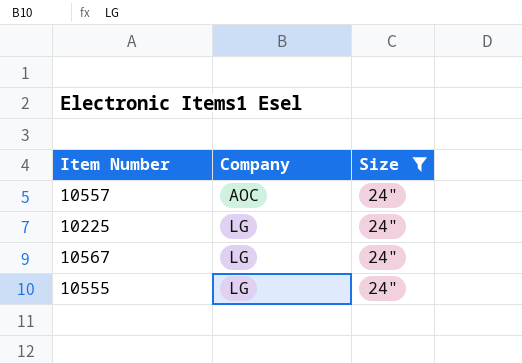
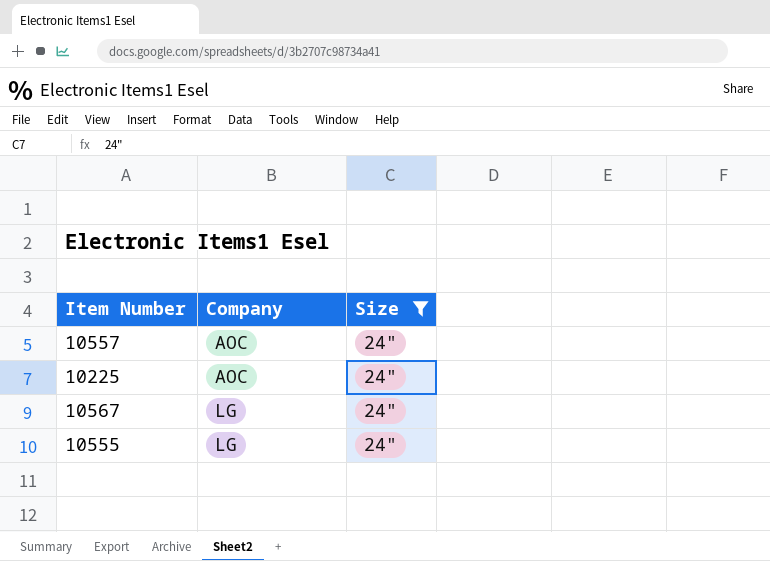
10225 | Company: LG -> AOC

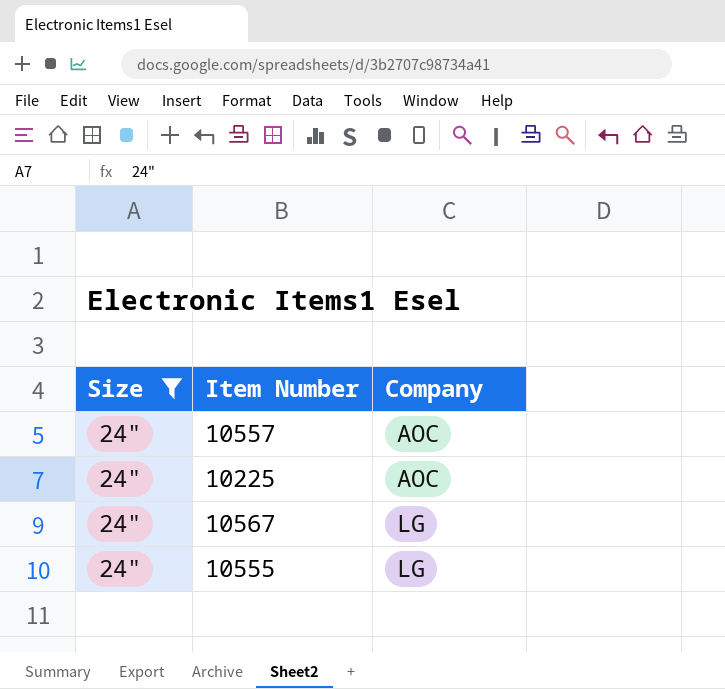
column Size | position: 3 -> 1

